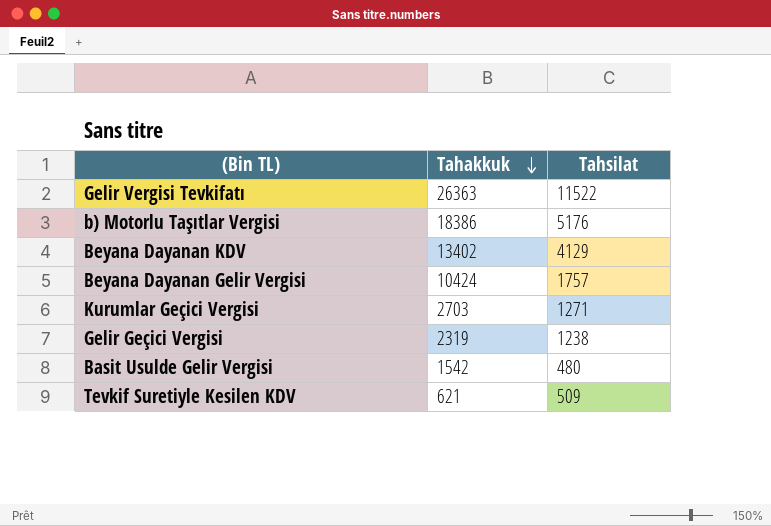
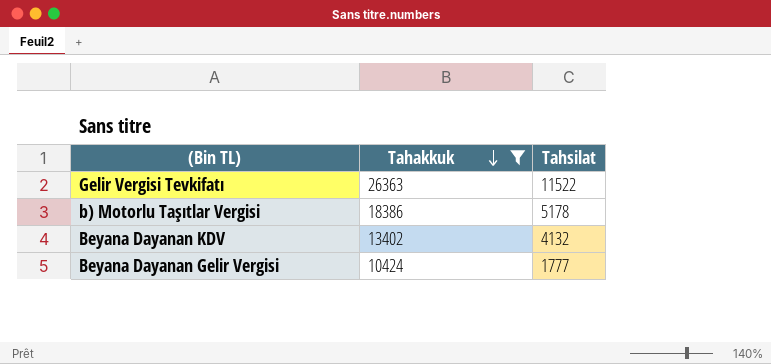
filter: none -> Tahakkuk >= 10424
b) Motorlu Taşıtlar Vergisi | Tahsilat: 5176 -> 5178
Beyana Dayanan KDV | Tahsilat: 4129 -> 4132
Beyana Dayanan Gelir Vergisi | Tahsilat: 1757 -> 1777

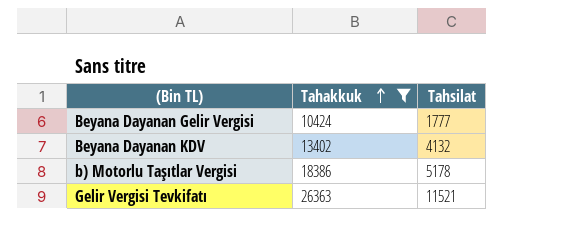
row order: Tahakkuk descending -> Tahakkuk ascending
Gelir Vergisi Tevkifatı | Tahsilat: 11522 -> 11521

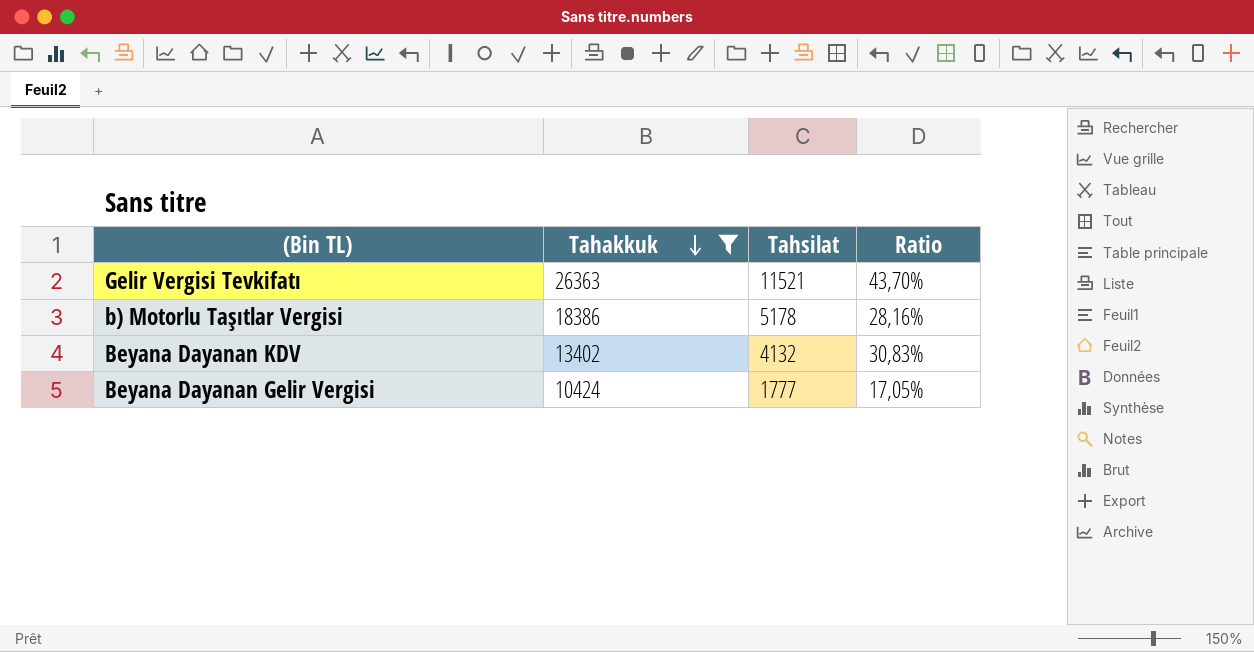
row order: Tahakkuk ascending -> Tahakkuk descending
column Ratio | formula: none -> [Tahsilat] / [Tahakkuk]

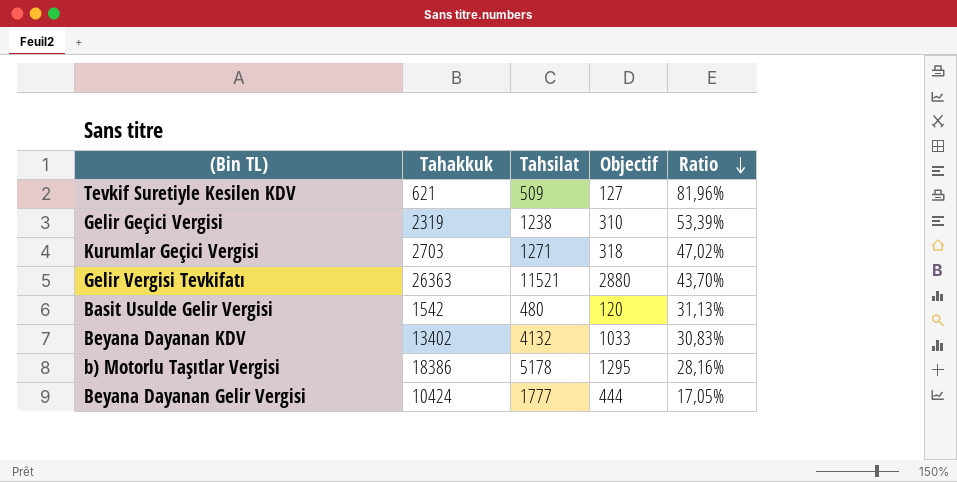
filter: Tahakkuk >= 10424 -> none
row order: Tahakkuk descending -> Ratio descending
column Objectif | formula: none -> [Tahsilat] * 0,25

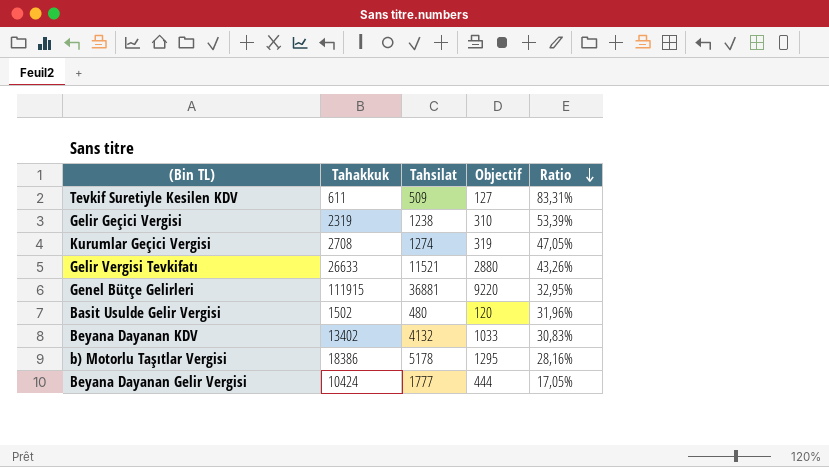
Tevkif Suretiyle Kesilen KDV | Tahakkuk: 621 -> 611
Tevkif Suretiyle Kesilen KDV | Ratio: 81,96% -> 83,31%
Kurumlar Geçici Vergisi | Tahakkuk: 2703 -> 2708
Kurumlar Geçici Vergisi | Tahsilat: 1271 -> 1274
Kurumlar Geçici Vergisi | Objectif: 318 -> 319
Kurumlar Geçici Vergisi | Ratio: 47,02% -> 47,05%
Gelir Vergisi Tevkifatı | Tahakkuk: 26363 -> 26633
Gelir Vergisi Tevkifatı | Ratio: 43,70% -> 43,26%
row Genel Bütçe Gelirleri: none -> 111915 | 36881 | 9220 | 32,95%
Basit Usulde Gelir Vergisi | Tahakkuk: 1542 -> 1502
Basit Usulde Gelir Vergisi | Ratio: 31,13% -> 31,96%

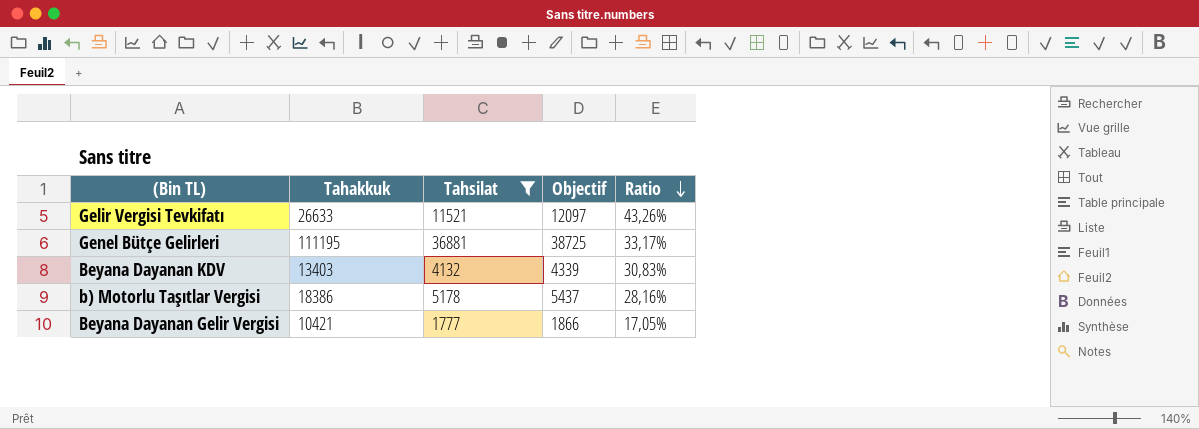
filter: none -> Tahsilat >= 1777
column Objectif | formula: [Tahsilat] * 0,25 -> [Tahsilat] * 1,05
Genel Bütçe Gelirleri | Tahakkuk: 111915 -> 111195
Genel Bütçe Gelirleri | Ratio: 32,95% -> 33,17%
Beyana Dayanan KDV | Tahakkuk: 13402 -> 13403
Beyana Dayanan Gelir Vergisi | Tahakkuk: 10424 -> 10421

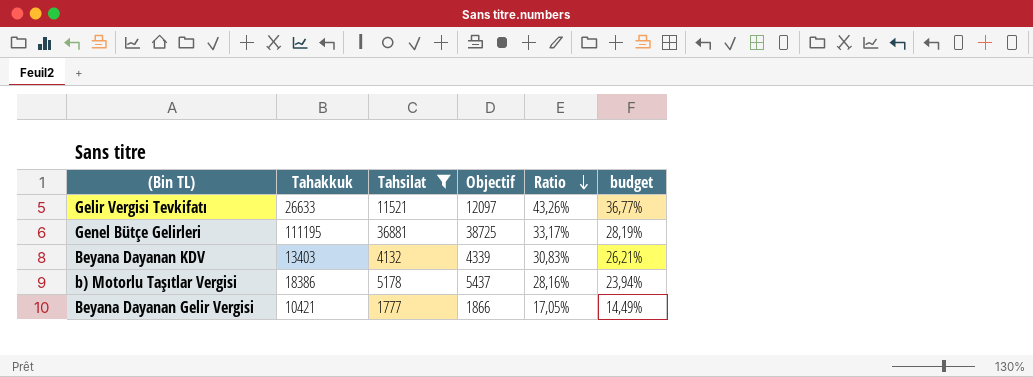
column budget | formula: none -> [Ratio] * 0,85

